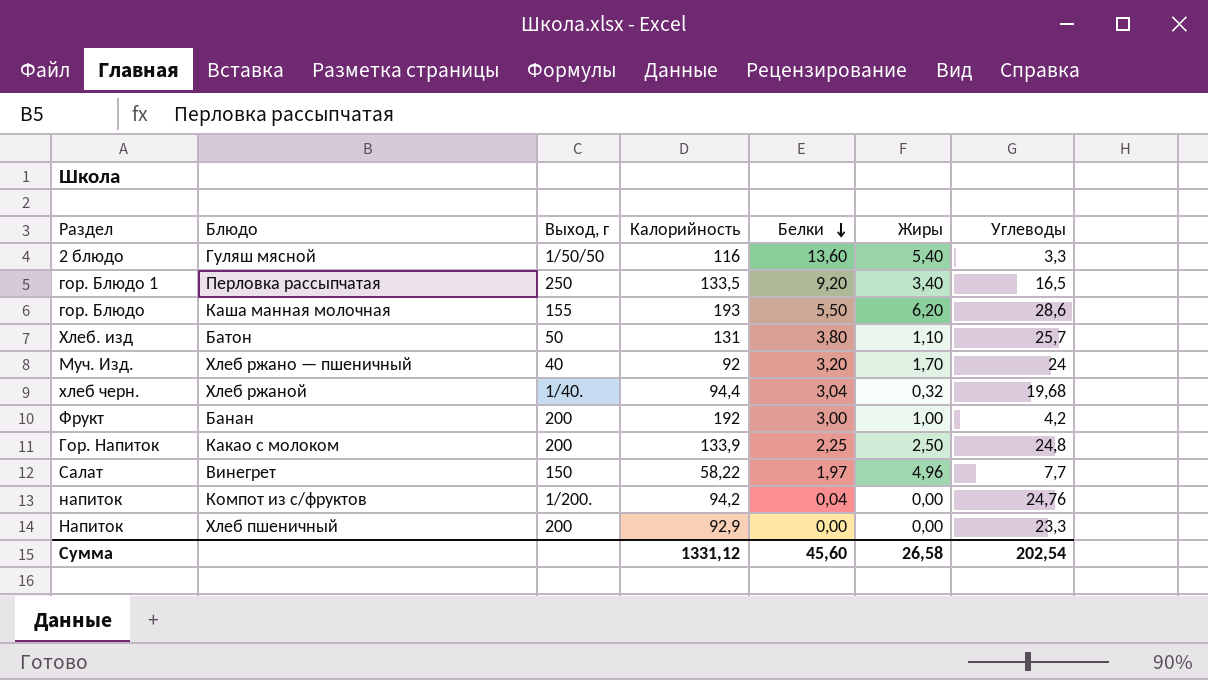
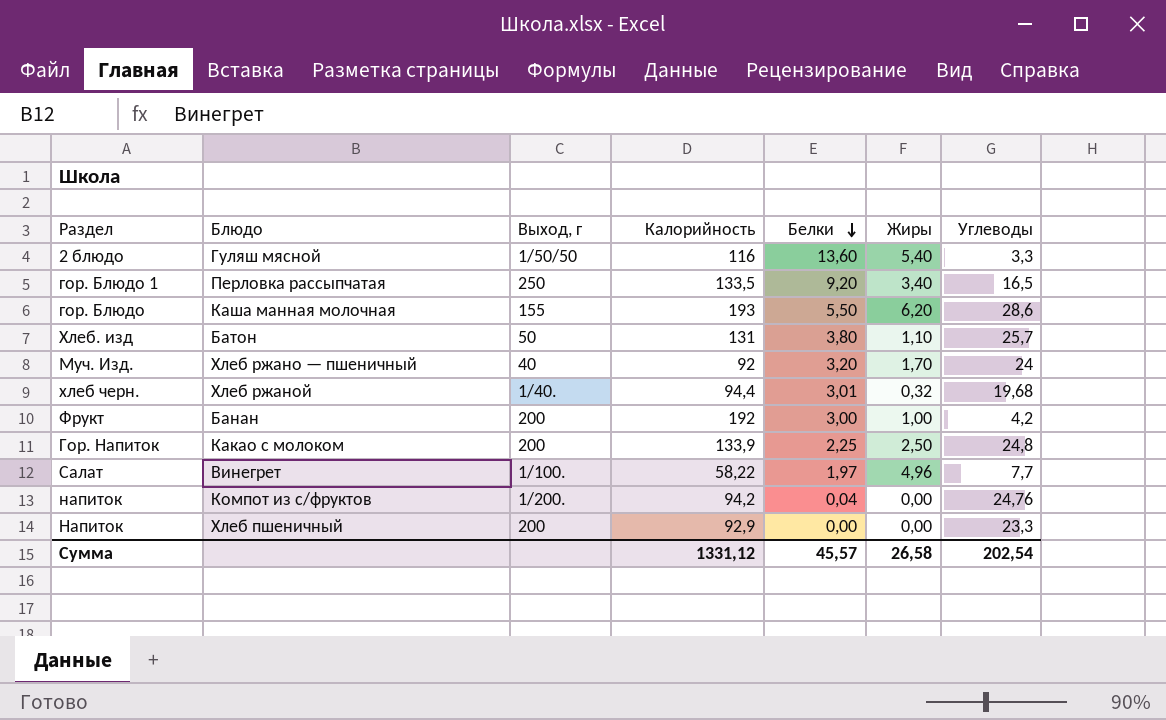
хлеб черн. | Белки: 3,04 -> 3,01
Салат | Выход, г: 150 -> 1/100.
Сумма | Белки: 45,60 -> 45,57

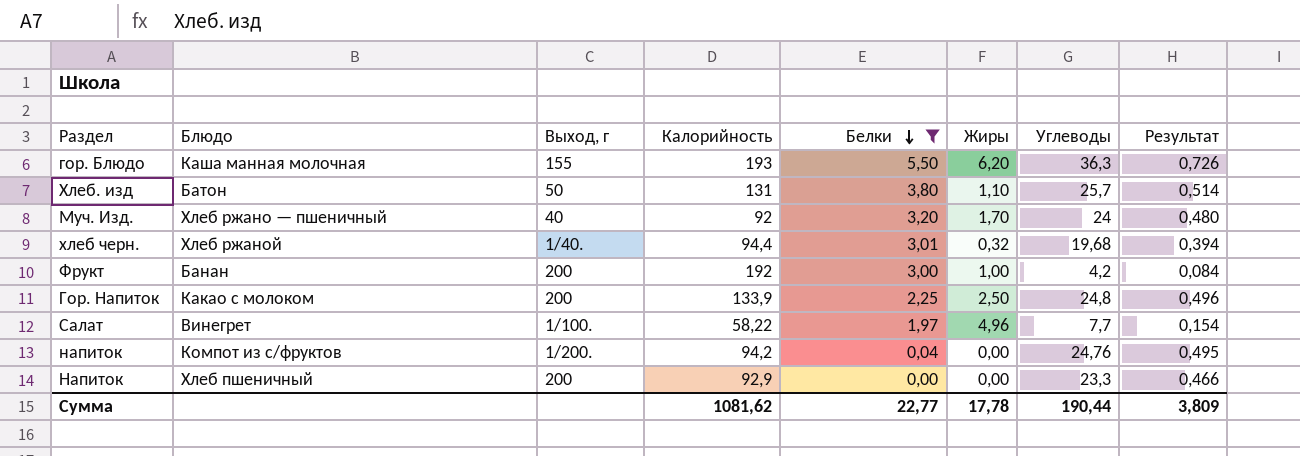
filter: none -> Белки <= 5,50
column Результат | formula: none -> [Углеводы] * 0,02
гор. Блюдо | Углеводы: 28,6 -> 36,3
Сумма | Калорийность: 1331,12 -> 1081,62
Сумма | Белки: 45,57 -> 22,77
Сумма | Жиры: 26,58 -> 17,78
Сумма | Углеводы: 202,54 -> 190,44

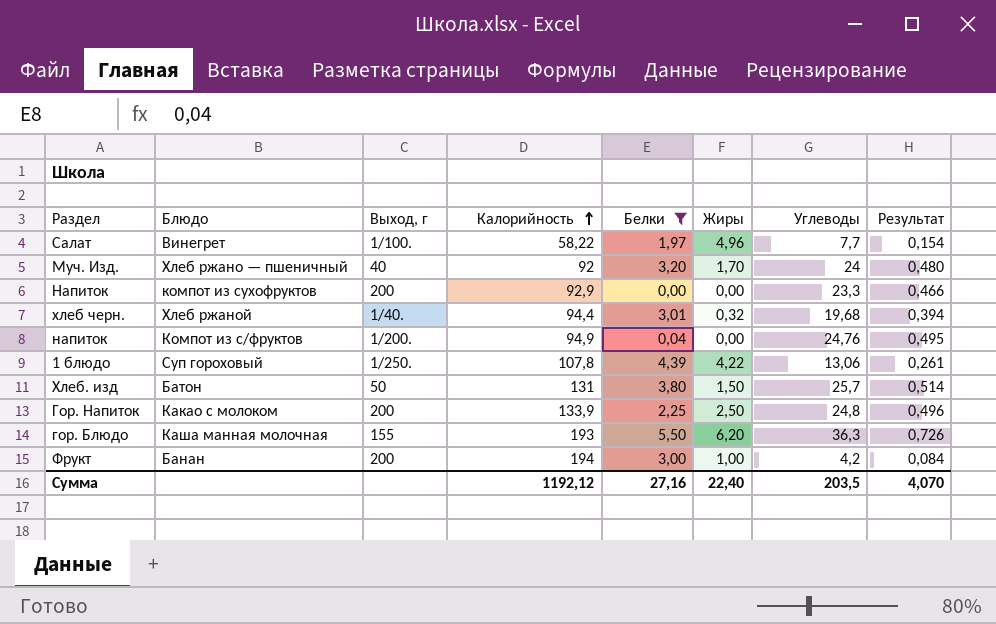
row order: Белки descending -> Калорийность ascending
Напиток | Блюдо: Хлеб пшеничный -> компот из сухофруктов
напиток | Калорийность: 94,2 -> 94,9
row 1 блюдо: none -> Суп гороховый | 1/250. | 107,8 | 4,39 | 4,22 | 13,06 | 0,261
Хлеб. изд | Жиры: 1,10 -> 1,50
Фрукт | Калорийность: 192 -> 194
Сумма | Калорийность: 1081,62 -> 1192,12
Сумма | Белки: 22,77 -> 27,16
Сумма | Жиры: 17,78 -> 22,40
Сумма | Углеводы: 190,44 -> 203,5
Сумма | Результат: 3,809 -> 4,070

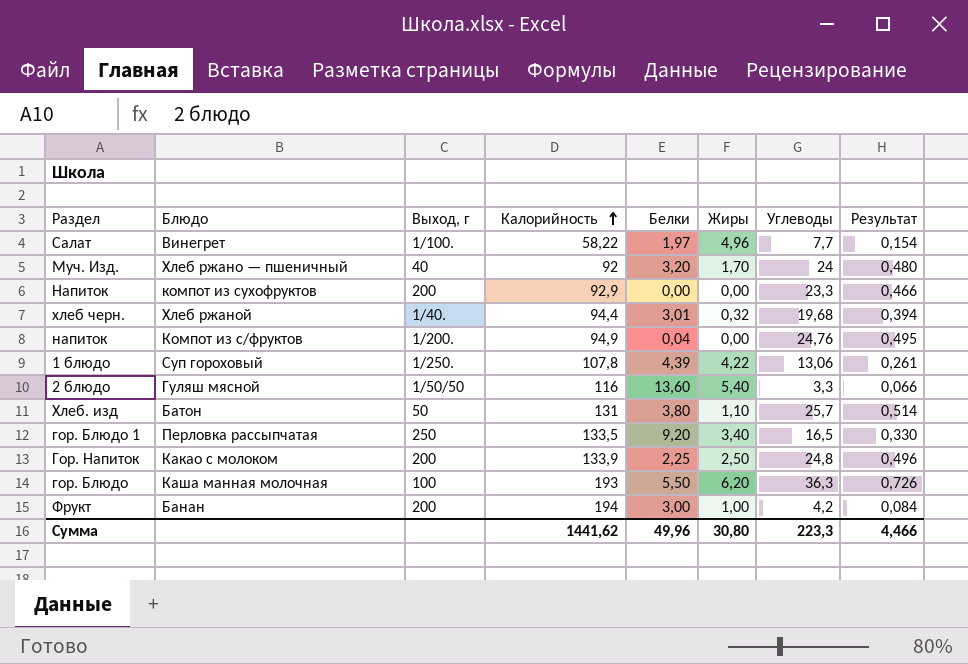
filter: Белки <= 5,50 -> none
Хлеб. изд | Жиры: 1,50 -> 1,10
гор. Блюдо | Выход, г: 155 -> 100
Сумма | Калорийность: 1192,12 -> 1441,62
Сумма | Белки: 27,16 -> 49,96
Сумма | Жиры: 22,40 -> 30,80
Сумма | Углеводы: 203,5 -> 223,3
Сумма | Результат: 4,070 -> 4,466

